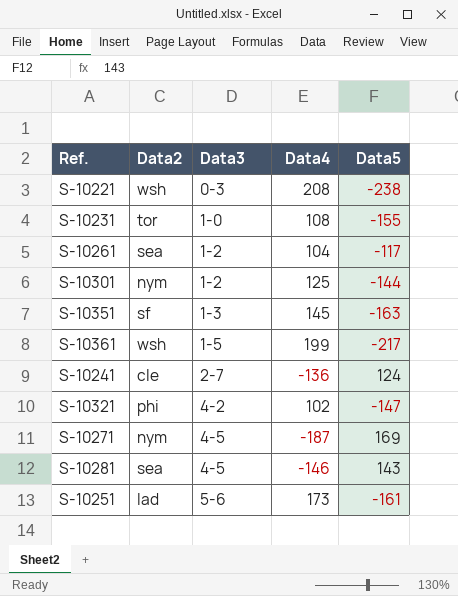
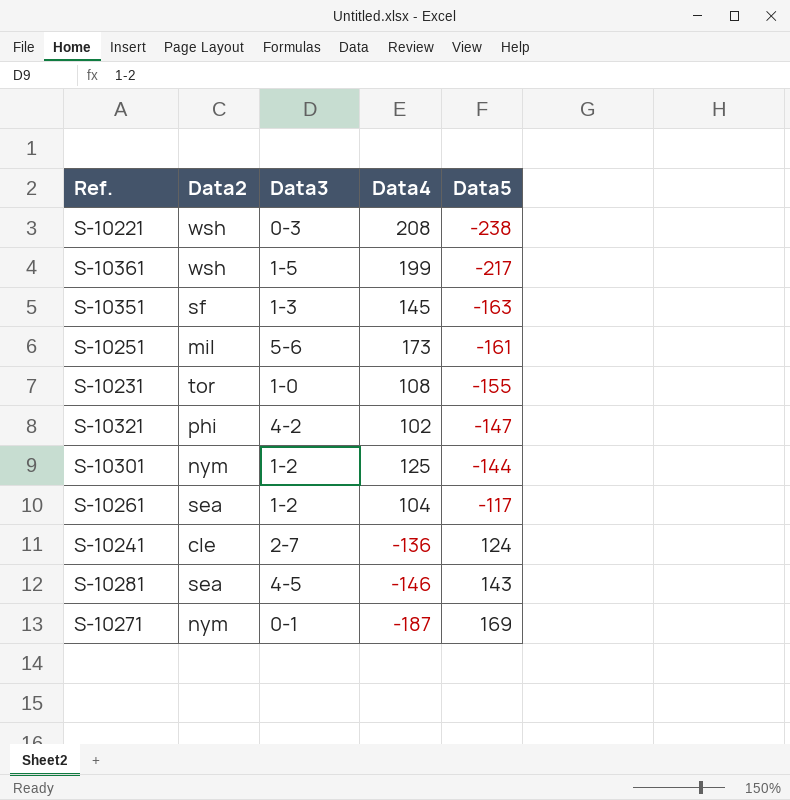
row order: Data3 ascending -> Data5 ascending
S-10251 | Data2: lad -> mil
S-10271 | Data3: 4-5 -> 0-1

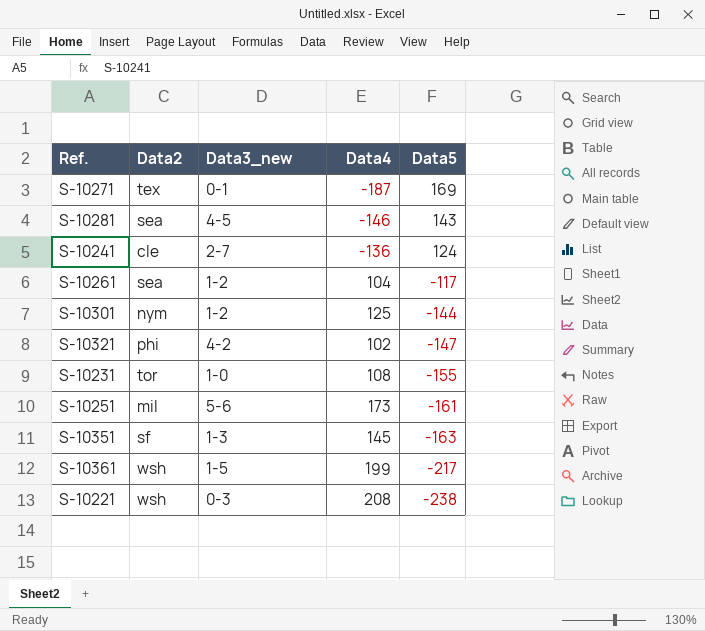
row order: Data5 ascending -> Data5 descending
column name: Data3 -> Data3_new
S-10271 | Data2: nym -> tex

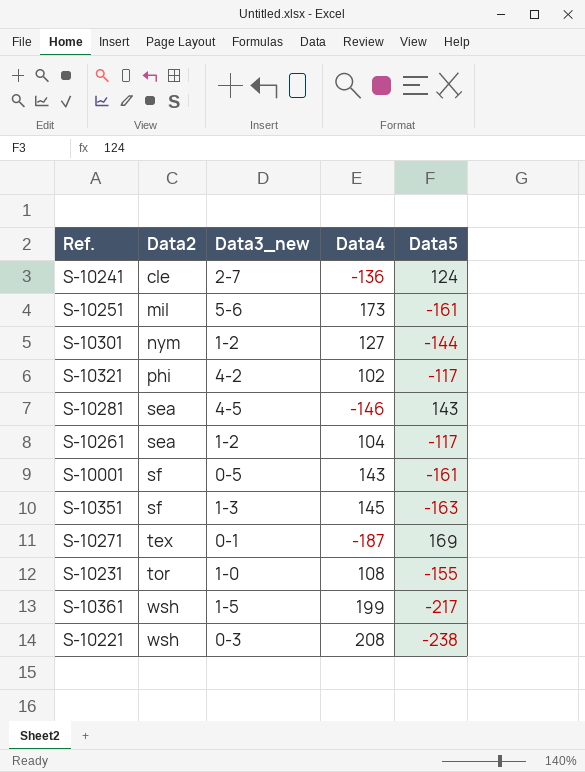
row order: Data5 descending -> Data2 ascending
S-10301 | Data4: 125 -> 127
S-10321 | Data5: -147 -> -117
row S-10001: none -> sf | 0-5 | 143 | -161

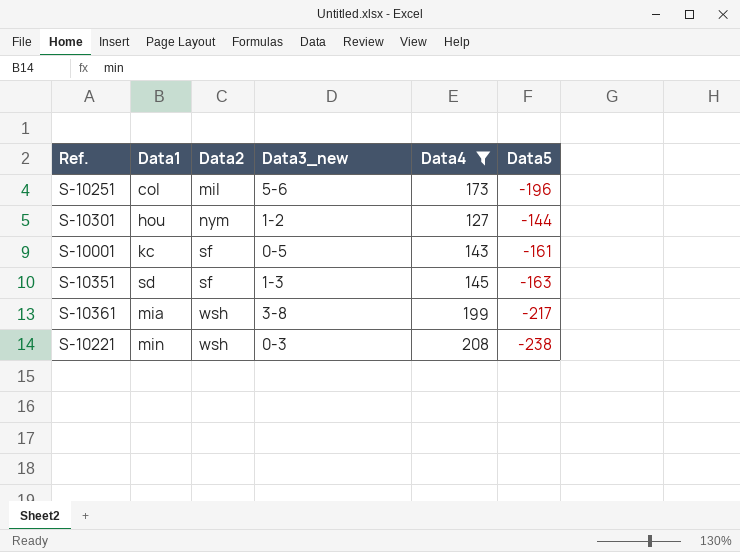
filter: none -> Data4 >= 127
column Data1 | position: none -> 2
S-10251 | Data5: -161 -> -196
S-10361 | Data3_new: 1-5 -> 3-8

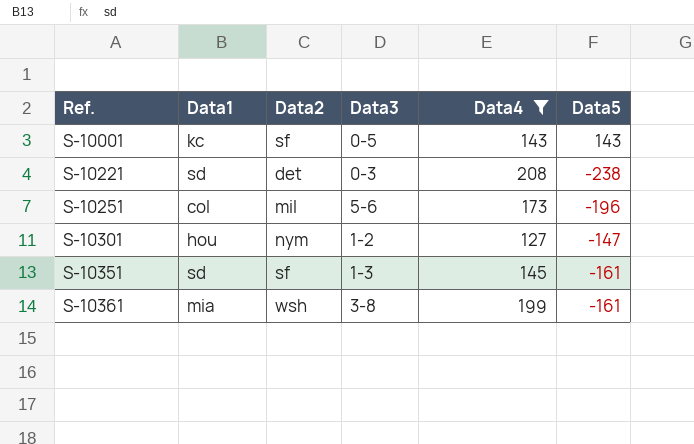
row order: Data2 ascending -> Ref. ascending
column name: Data3_new -> Data3
S-10001 | Data5: -161 -> 143
S-10221 | Data1: min -> sd
S-10221 | Data2: wsh -> det
S-10301 | Data5: -144 -> -147
S-10351 | Data5: -163 -> -161
S-10361 | Data5: -217 -> -161

